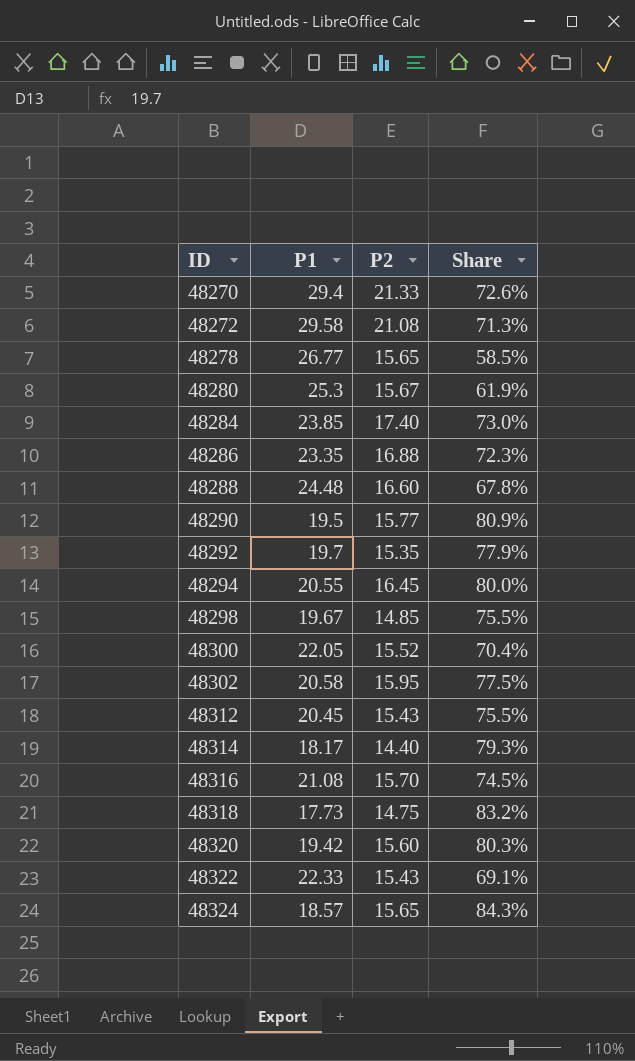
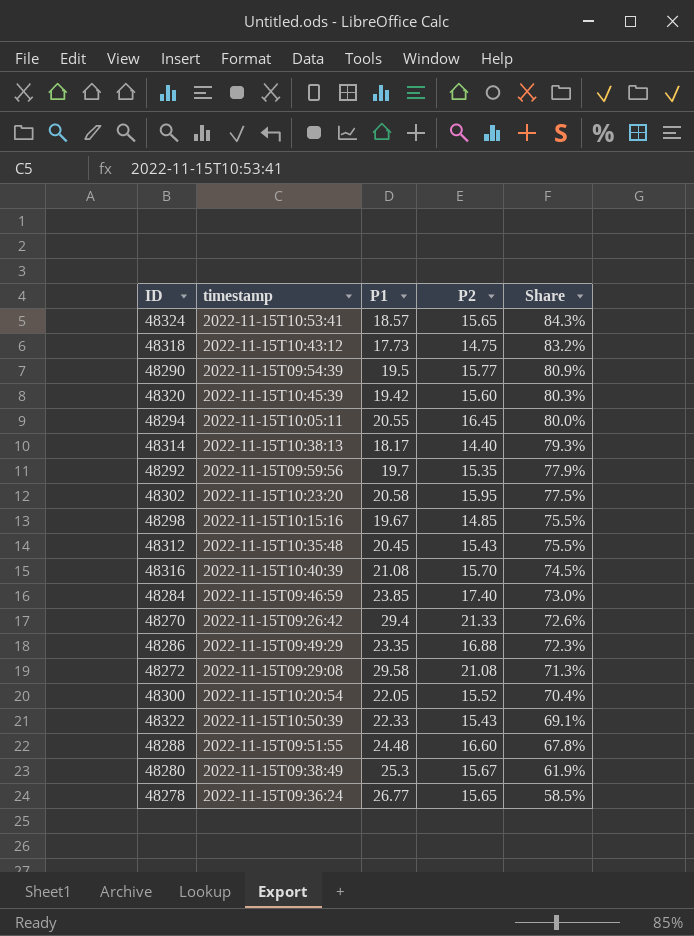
row order: ID ascending -> Share descending
column timestamp | position: none -> 2

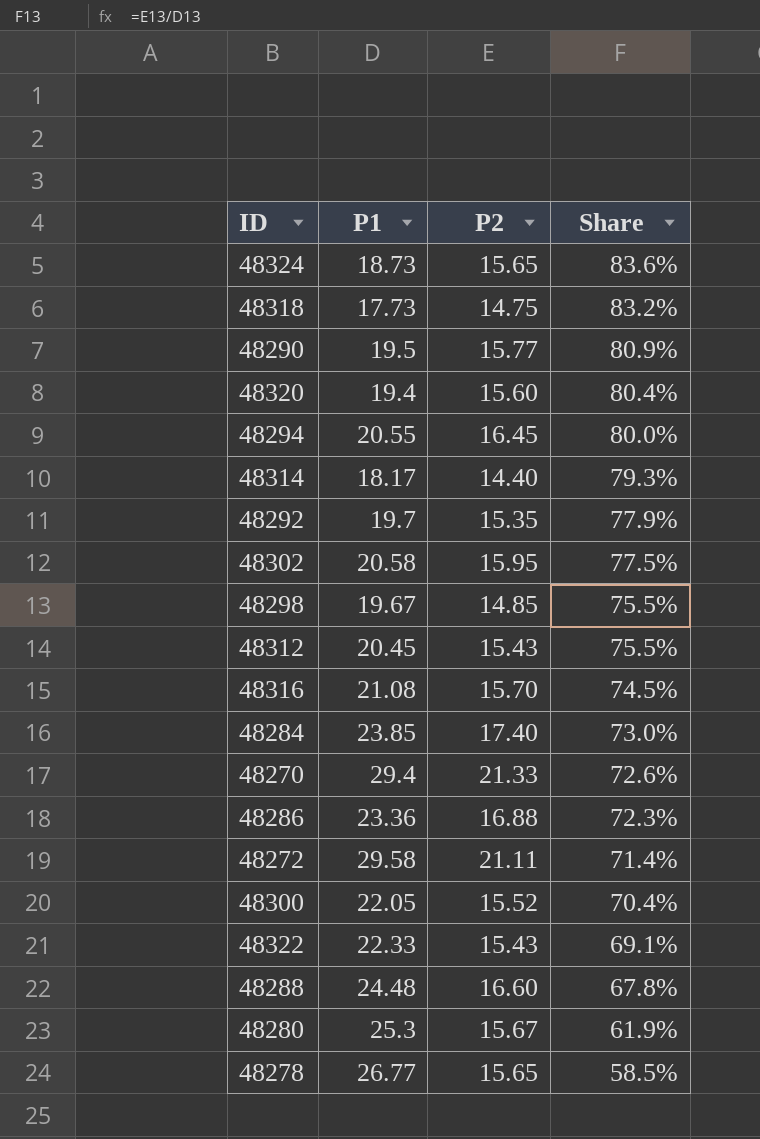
column timestamp | position: 2 -> none
48324 | P1: 18.57 -> 18.73
48324 | Share: 84.3% -> 83.6%
48320 | P1: 19.42 -> 19.4
48320 | Share: 80.3% -> 80.4%
48286 | P1: 23.35 -> 23.36
48272 | P2: 21.08 -> 21.11
48272 | Share: 71.3% -> 71.4%

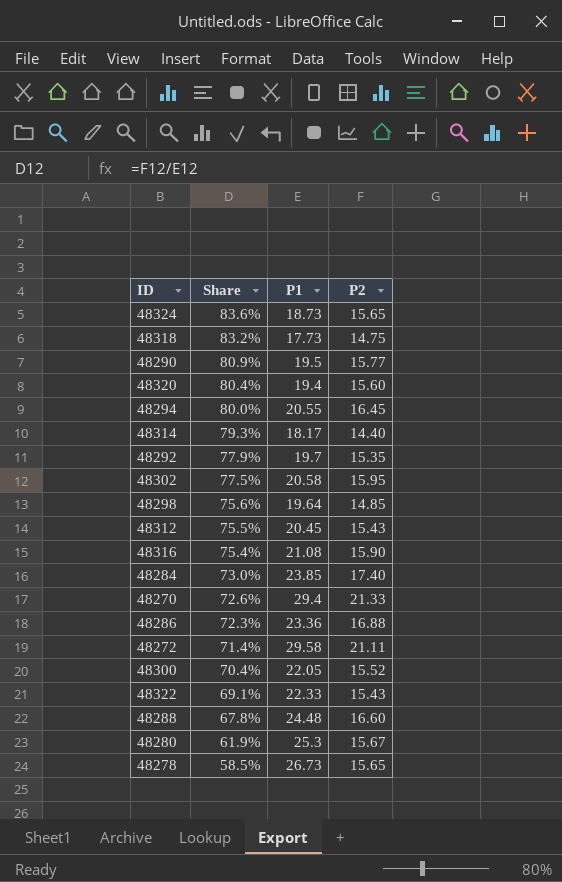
column Share | position: 4 -> 2
48298 | Share: 75.5% -> 75.6%
48298 | P1: 19.67 -> 19.64
48316 | Share: 74.5% -> 75.4%
48316 | P2: 15.70 -> 15.90
48278 | P1: 26.77 -> 26.73

